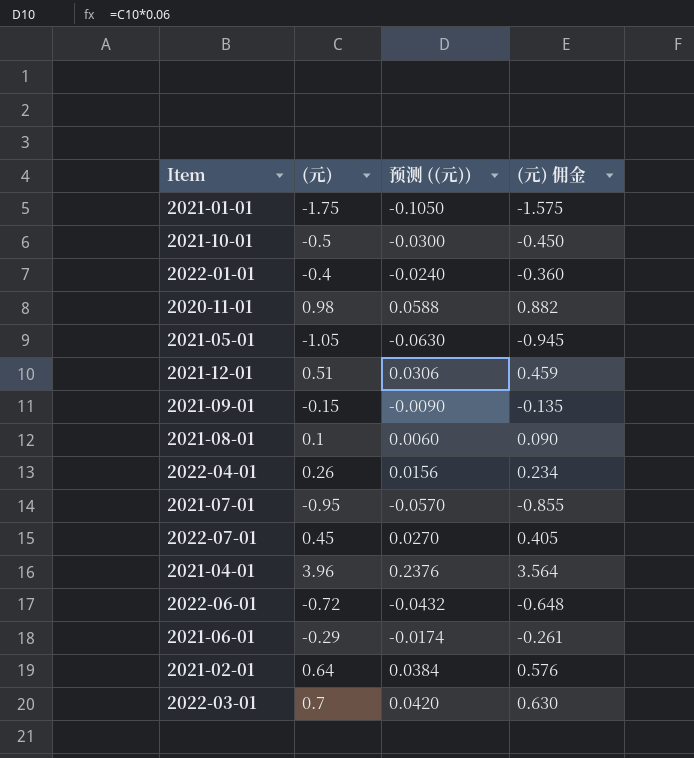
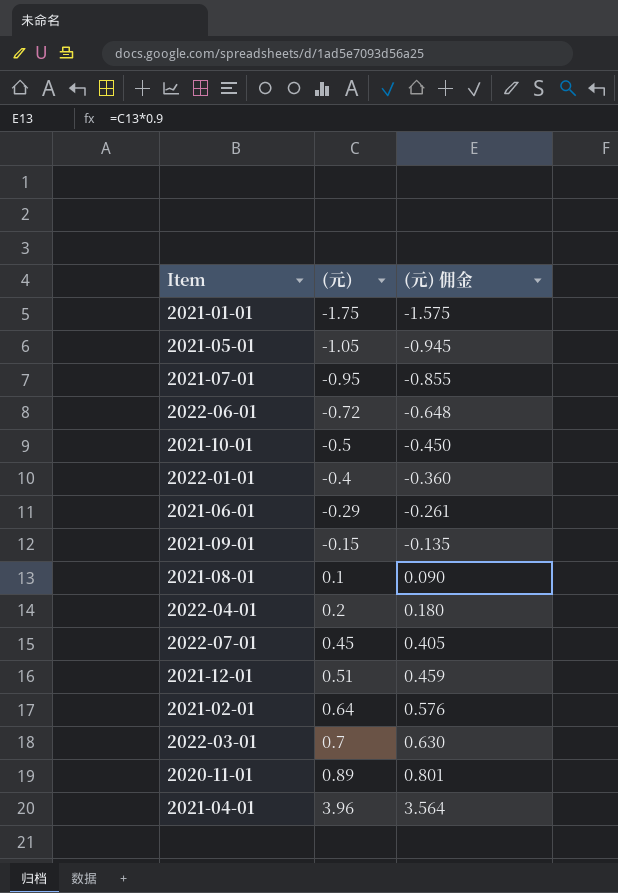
row order: none -> (元) ascending
column 预测 ((元)) | formula: [(元)] * 0.06 -> none
2022-04-01 | (元): 0.26 -> 0.2
2022-04-01 | (元) 佣金: 0.234 -> 0.180
2020-11-01 | (元): 0.98 -> 0.89
2020-11-01 | (元) 佣金: 0.882 -> 0.801

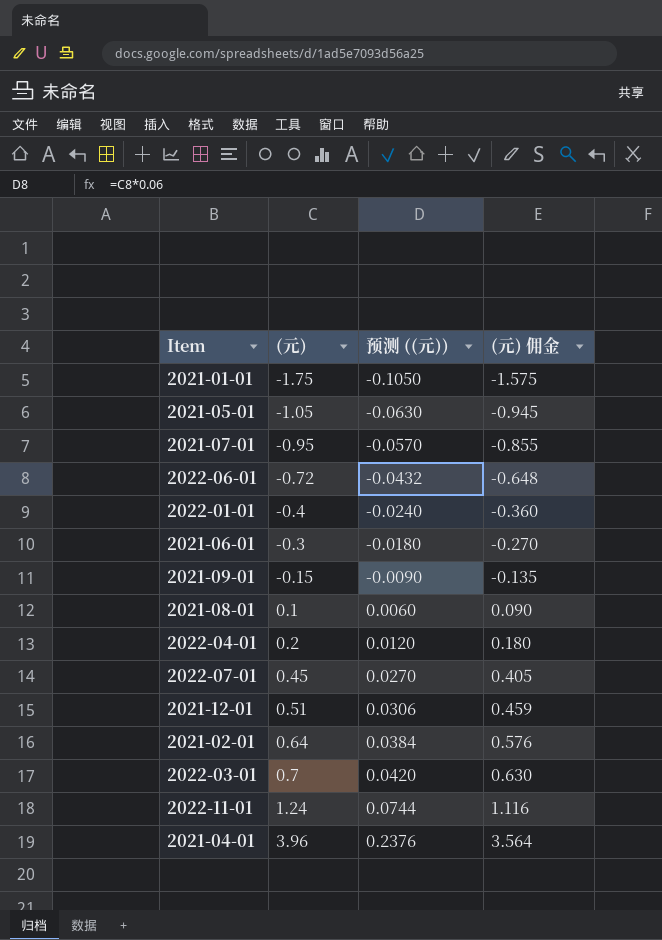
column 预测 ((元)) | formula: none -> [(元)] * 0.06
row 2021-10-01: -0.5 | -0.450 -> none
row 2020-11-01: 0.89 | 0.801 -> none
2021-06-01 | (元): -0.29 -> -0.3
2021-06-01 | (元) 佣金: -0.261 -> -0.270
row 2022-11-01: none -> 1.24 | 0.0744 | 1.116

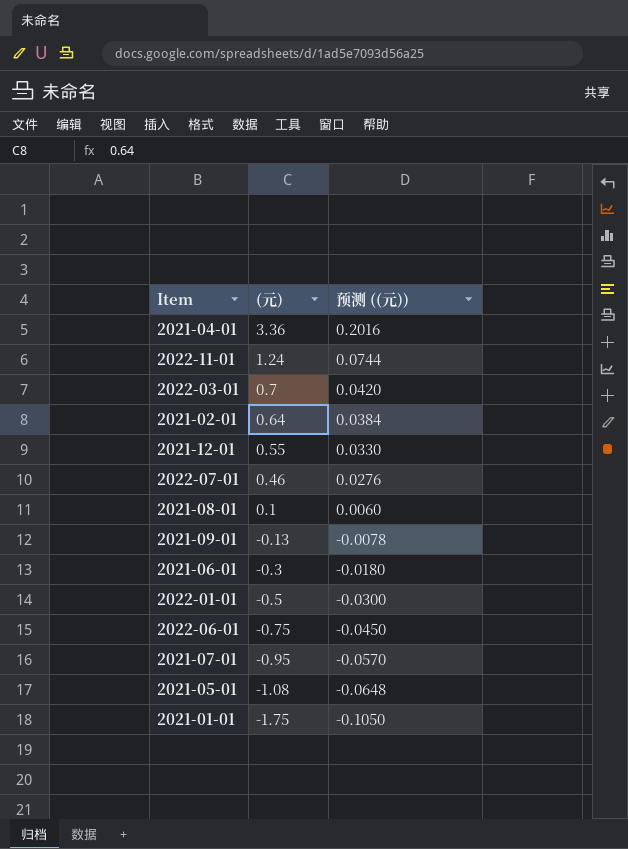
row order: (元) ascending -> (元) descending
column (元) 佣金 | formula: [(元)] * 0.9 -> none
row 2022-04-01: 0.2 | 0.0120 | 0.180 -> none
2021-04-01 | (元): 3.96 -> 3.36
2021-04-01 | 预测 ((元)): 0.2376 -> 0.2016
2021-12-01 | (元): 0.51 -> 0.55
2021-12-01 | 预测 ((元)): 0.0306 -> 0.0330
2022-07-01 | (元): 0.45 -> 0.46
2022-07-01 | 预测 ((元)): 0.0270 -> 0.0276
2021-09-01 | (元): -0.15 -> -0.13
2021-09-01 | 预测 ((元)): -0.0090 -> -0.0078
2022-01-01 | (元): -0.4 -> -0.5
2022-01-01 | 预测 ((元)): -0.0240 -> -0.0300
2022-06-01 | (元): -0.72 -> -0.75
2022-06-01 | 预测 ((元)): -0.0432 -> -0.0450
2021-05-01 | (元): -1.05 -> -1.08
2021-05-01 | 预测 ((元)): -0.0630 -> -0.0648

